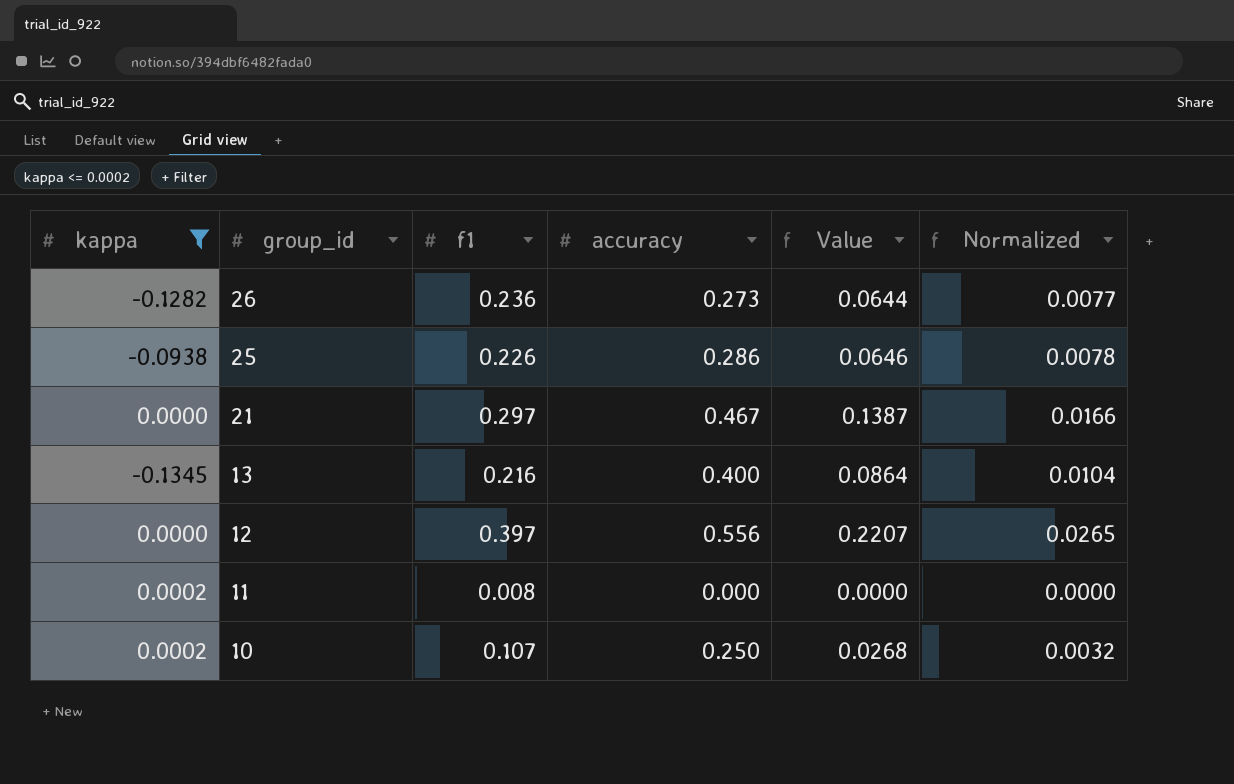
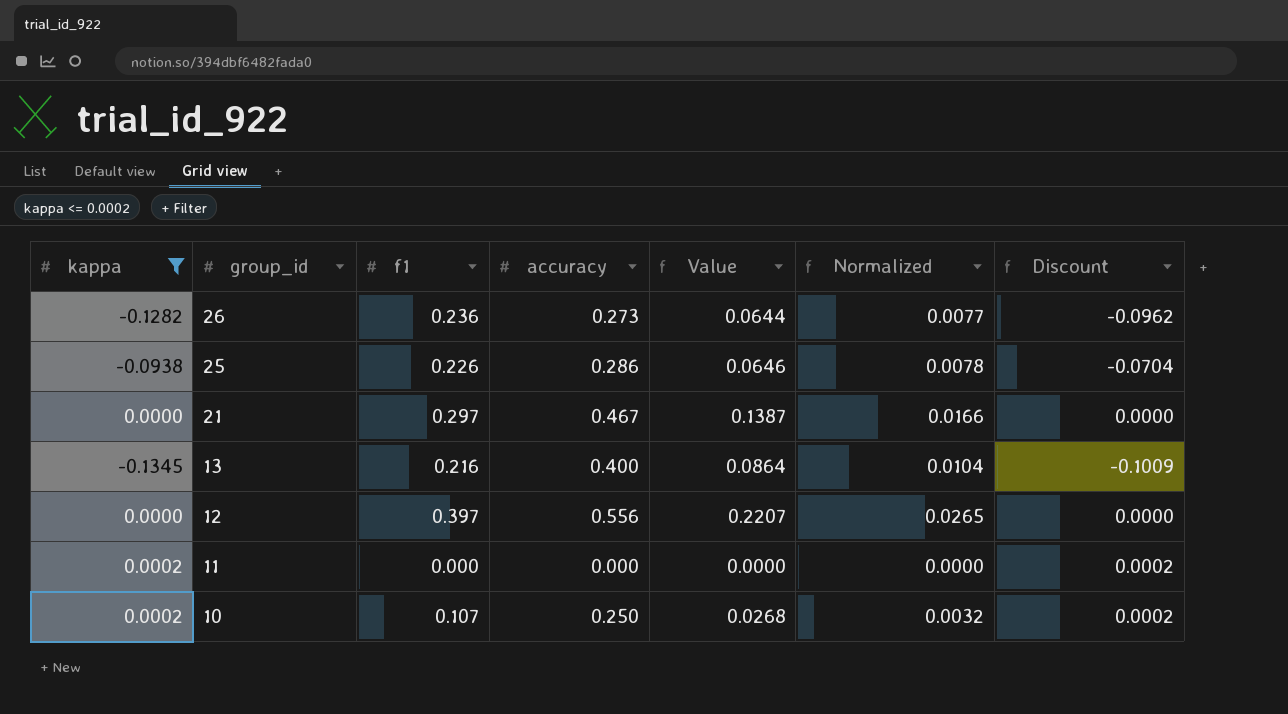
column Discount | formula: none -> [kappa] * 0.75
11 | f1: 0.008 -> 0.000

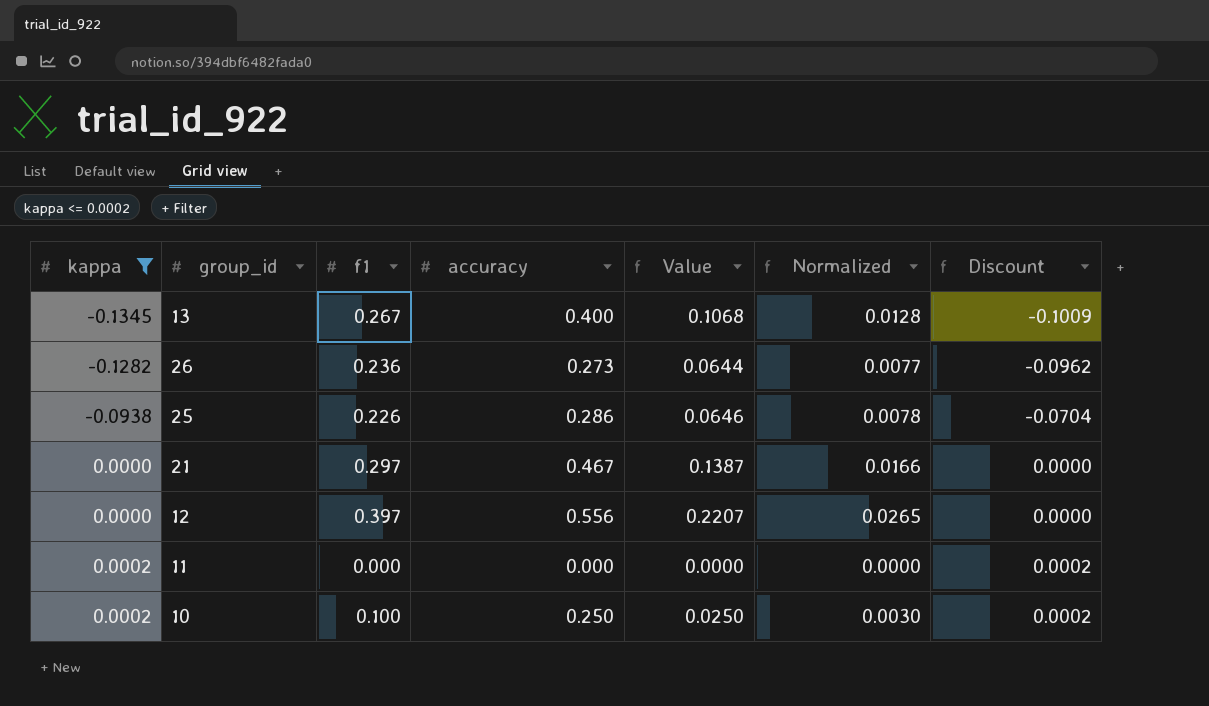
row order: group_id descending -> kappa ascending
13 | f1: 0.216 -> 0.267
13 | Value: 0.0864 -> 0.1068
13 | Normalized: 0.0104 -> 0.0128
10 | f1: 0.107 -> 0.100
10 | Value: 0.0268 -> 0.0250
10 | Normalized: 0.0032 -> 0.0030

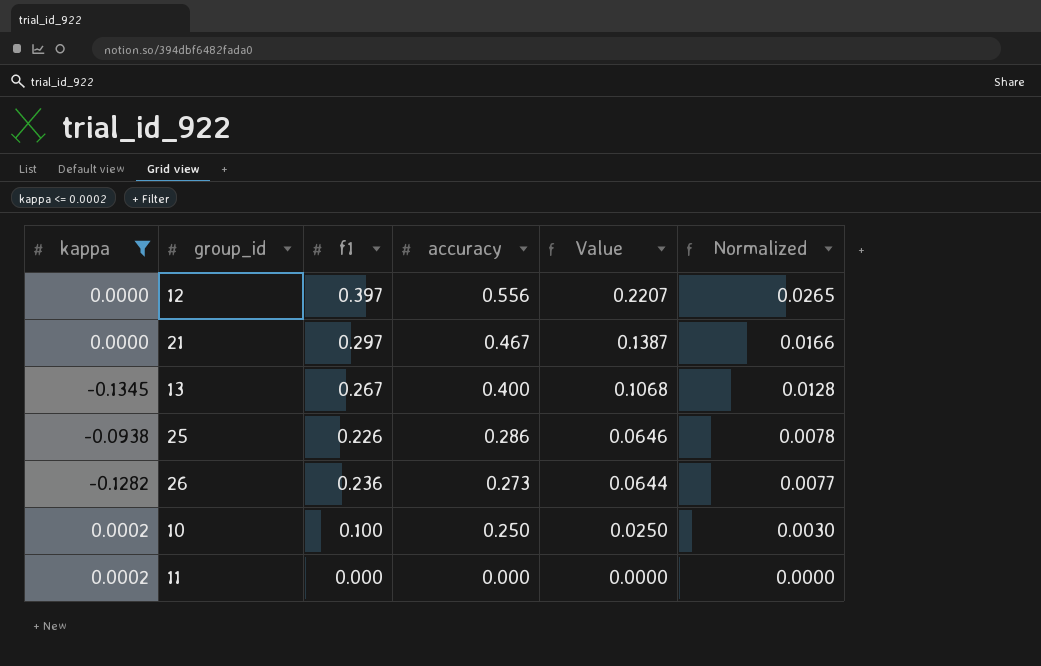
row order: kappa ascending -> accuracy descending
column Discount | formula: [kappa] * 0.75 -> none

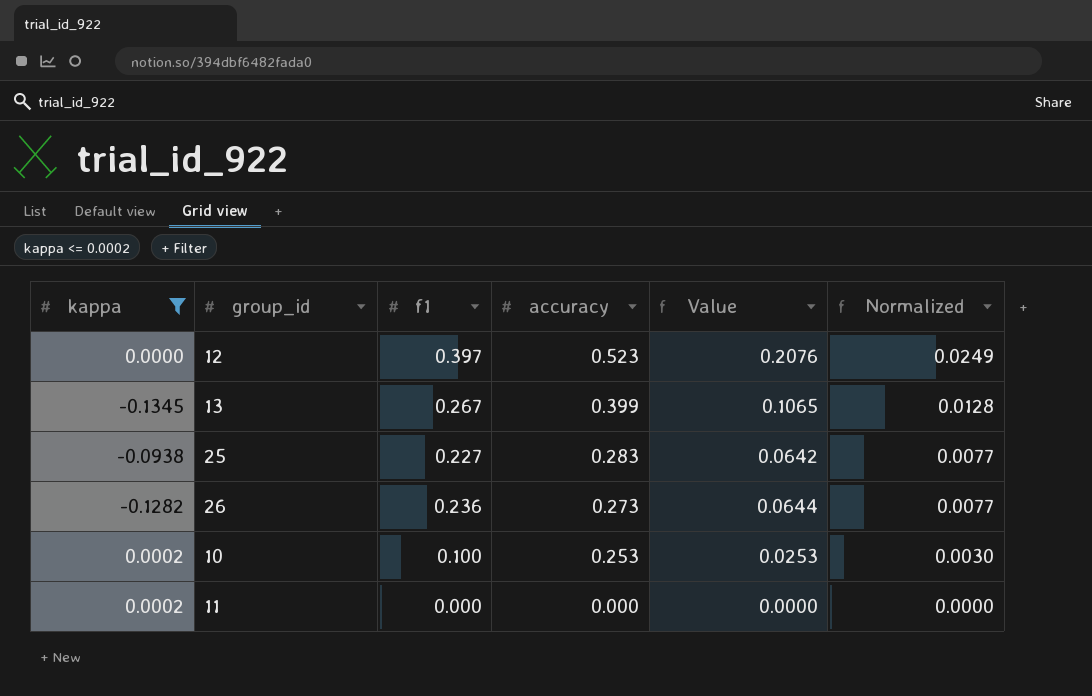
row 21: 0.0000 | 0.297 | 0.467 | 0.1387 | 0.0166 -> none
12 | accuracy: 0.556 -> 0.523
12 | Value: 0.2207 -> 0.2076
12 | Normalized: 0.0265 -> 0.0249
13 | accuracy: 0.400 -> 0.399
13 | Value: 0.1068 -> 0.1065
25 | f1: 0.226 -> 0.227
25 | accuracy: 0.286 -> 0.283
25 | Value: 0.0646 -> 0.0642
25 | Normalized: 0.0078 -> 0.0077
10 | accuracy: 0.250 -> 0.253
10 | Value: 0.0250 -> 0.0253

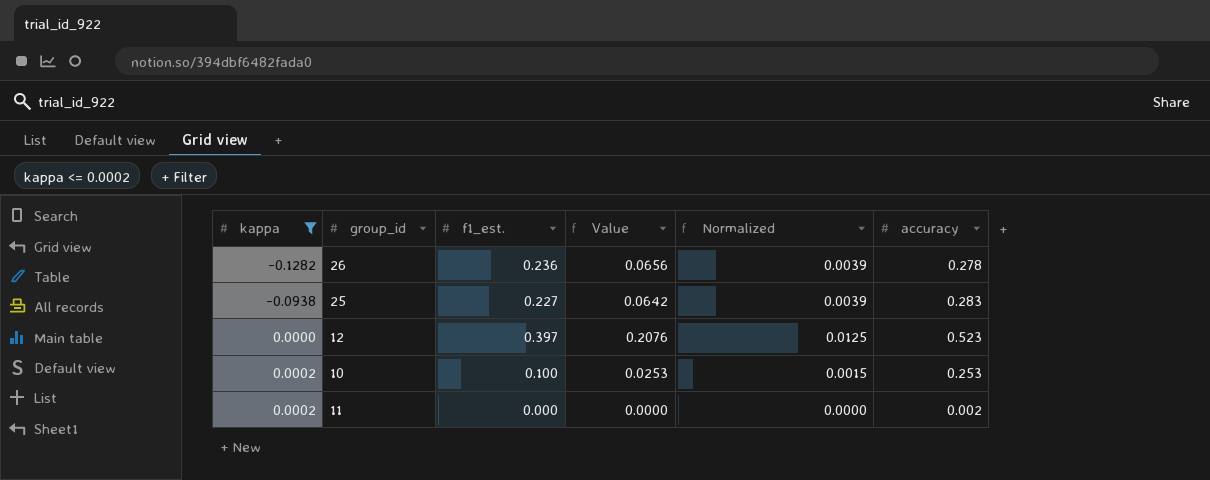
row order: accuracy descending -> kappa ascending
column name: f1 -> f1_est.
column Normalized | formula: [Value] * 0.12 -> [Value] * 0.06
column accuracy | position: 4 -> 6
row 13: -0.1345 | 0.267 | 0.399 | 0.1065 | 0.0128 -> none
26 | Value: 0.0644 -> 0.0656
26 | accuracy: 0.273 -> 0.278
11 | accuracy: 0.000 -> 0.002

